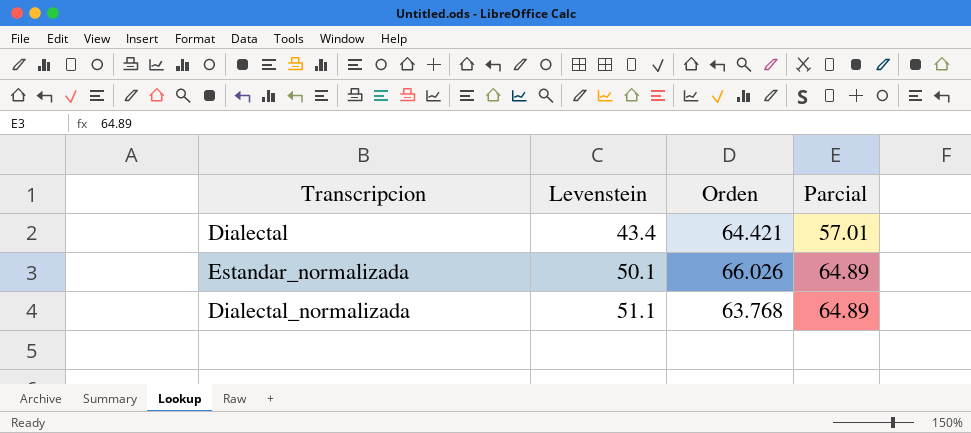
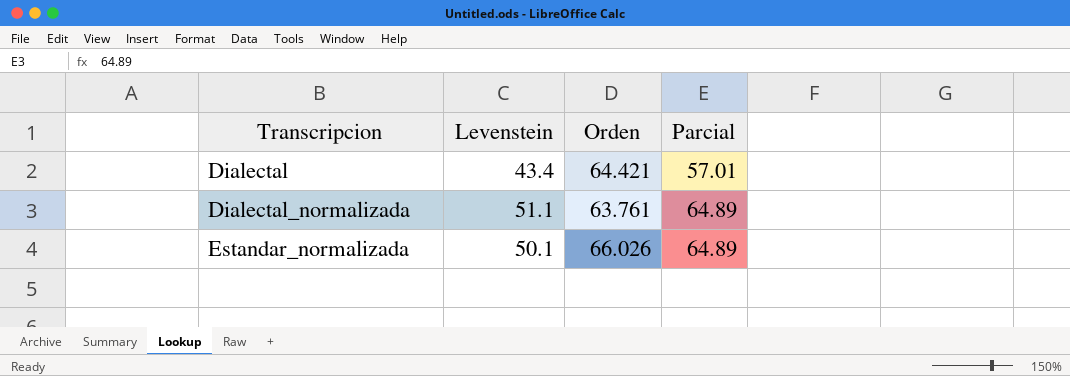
row order: Levenstein ascending -> Transcripcion ascending
Dialectal_normalizada | Orden: 63.768 -> 63.761

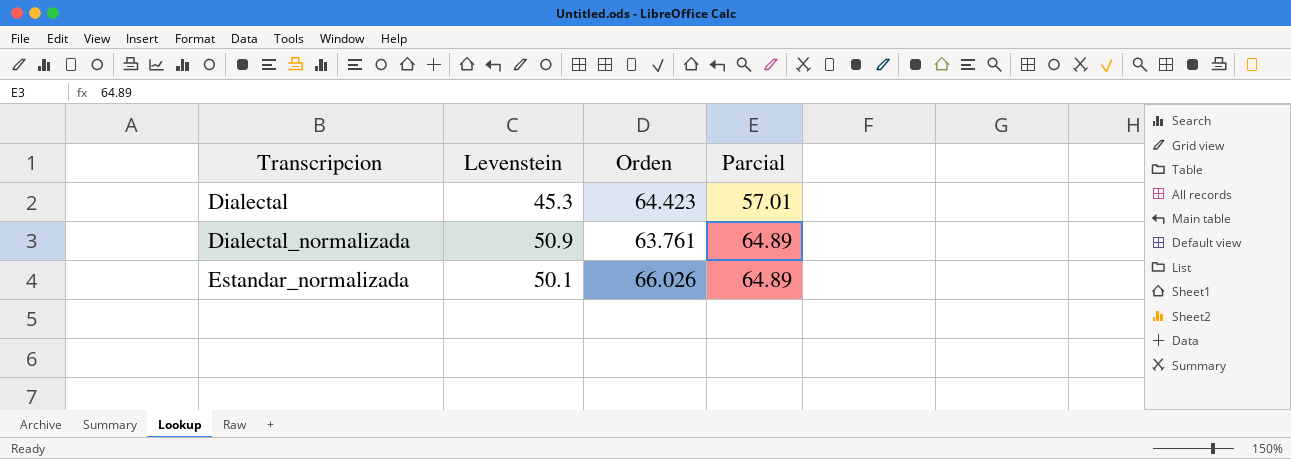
Dialectal | Levenstein: 43.4 -> 45.3
Dialectal | Orden: 64.421 -> 64.423
Dialectal_normalizada | Levenstein: 51.1 -> 50.9

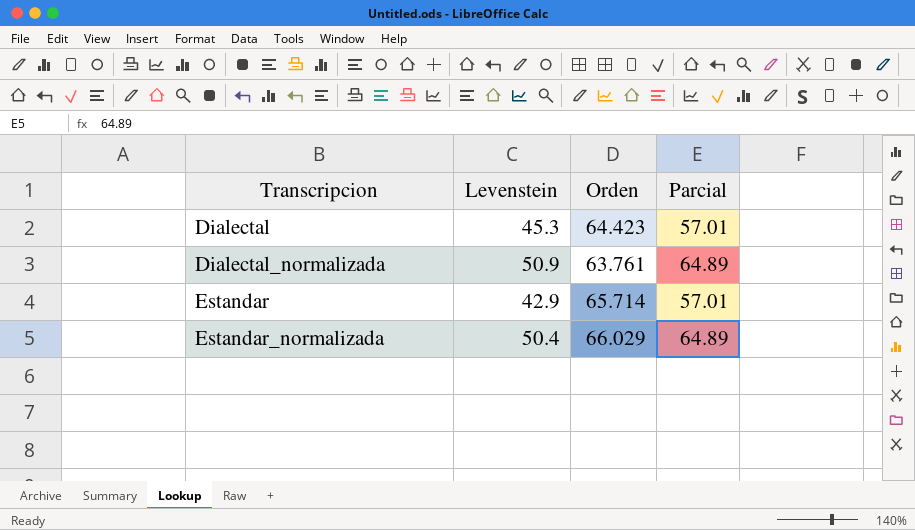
row Estandar: none -> 42.9 | 65.714 | 57.01
Estandar_normalizada | Levenstein: 50.1 -> 50.4
Estandar_normalizada | Orden: 66.026 -> 66.029

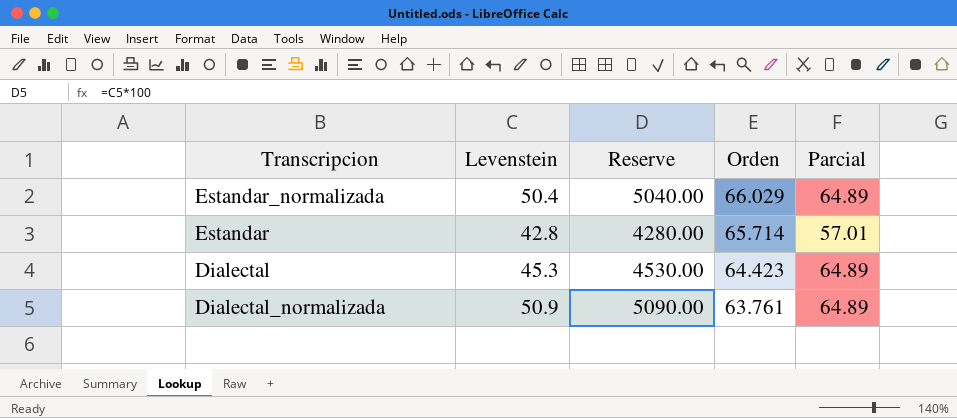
row order: Transcripcion ascending -> Orden descending
column Reserve | formula: none -> [Levenstein] * 100
Estandar | Levenstein: 42.9 -> 42.8
Dialectal | Parcial: 57.01 -> 64.89

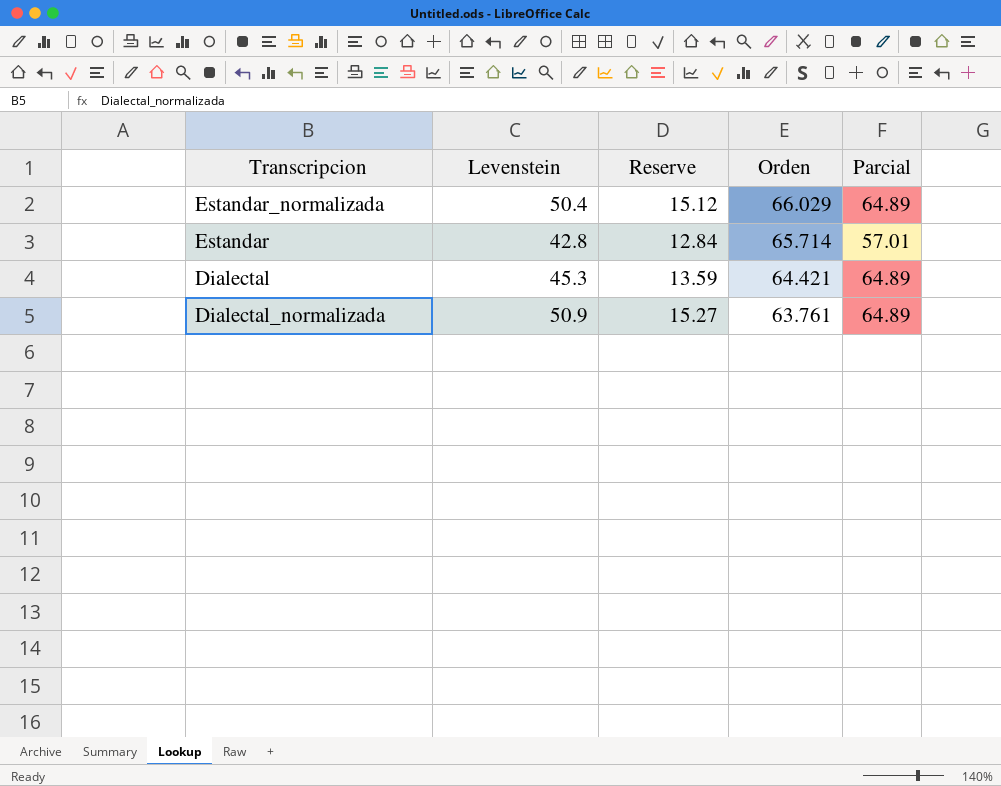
column Reserve | formula: [Levenstein] * 100 -> [Levenstein] * 0.3
Dialectal | Orden: 64.423 -> 64.421

